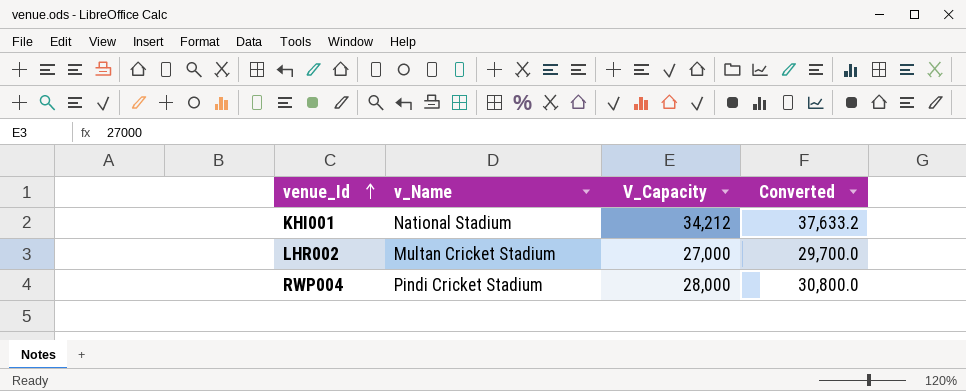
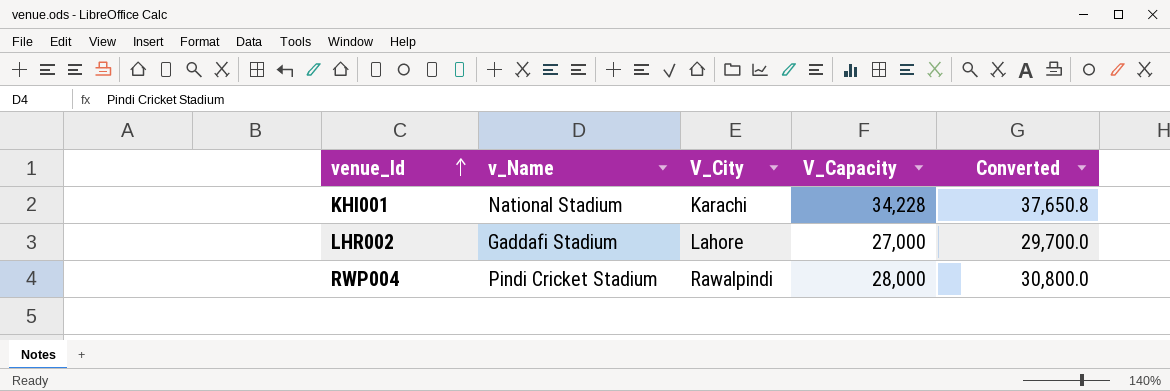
column V_City | position: none -> 3
KHI001 | V_Capacity: 34,212 -> 34,228
KHI001 | Converted: 37,633.2 -> 37,650.8
LHR002 | v_Name: Multan Cricket Stadium -> Gaddafi Stadium

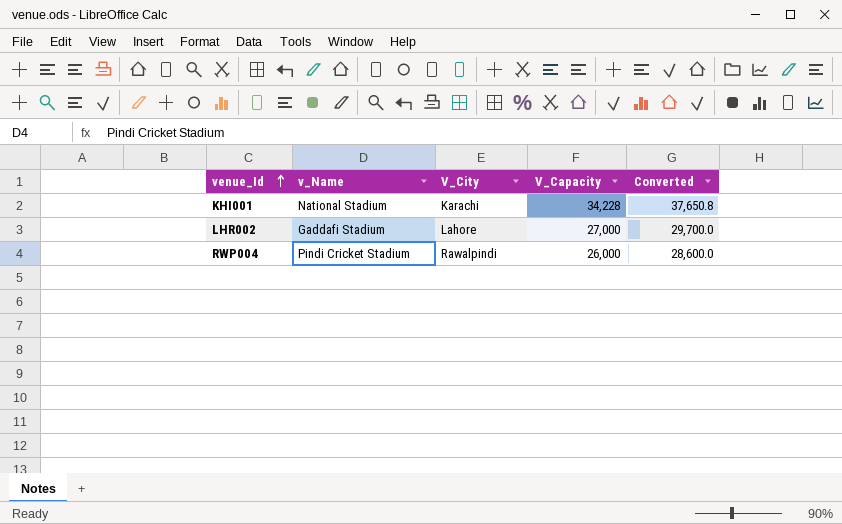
RWP004 | V_Capacity: 28,000 -> 26,000
RWP004 | Converted: 30,800.0 -> 28,600.0

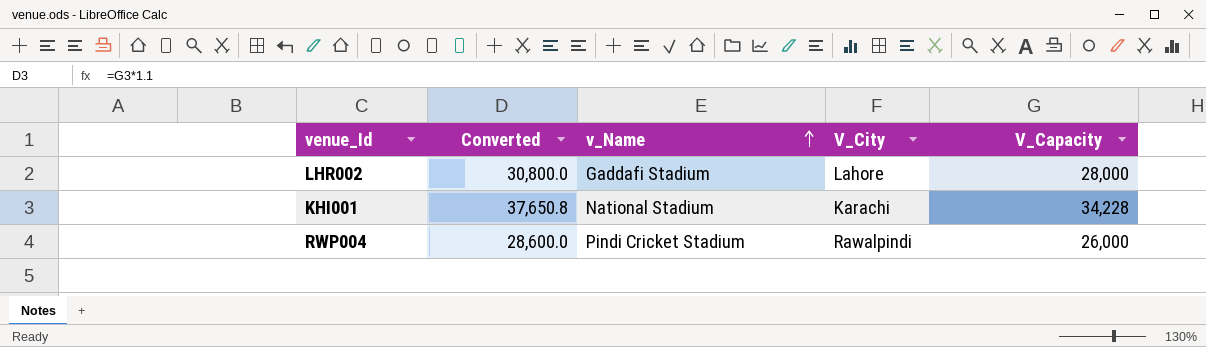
row order: venue_Id ascending -> v_Name ascending
column Converted | position: 5 -> 2
LHR002 | Converted: 29,700.0 -> 30,800.0
LHR002 | V_Capacity: 27,000 -> 28,000

